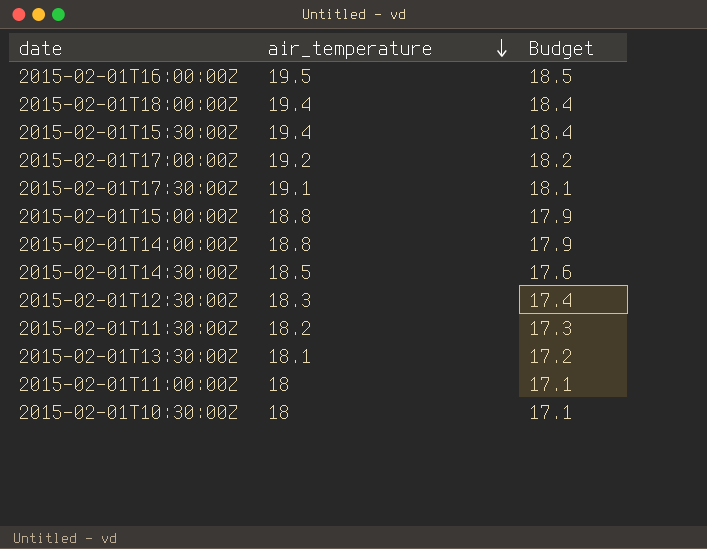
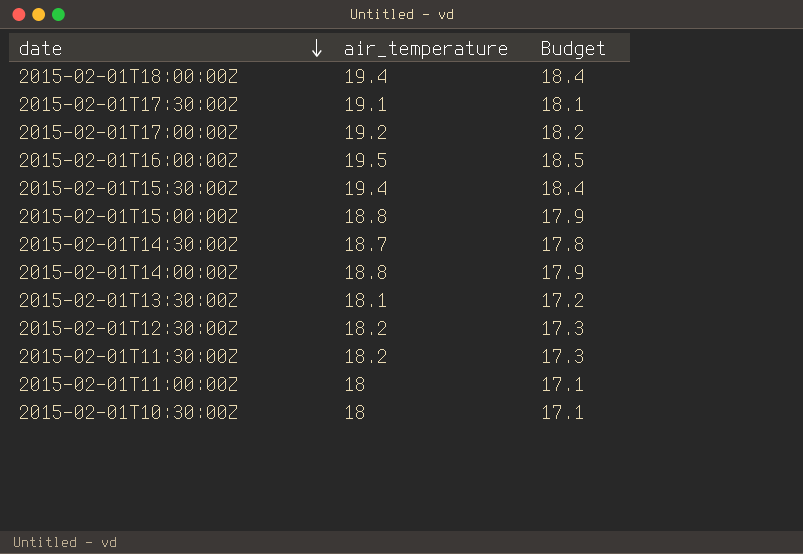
row order: air_temperature descending -> date descending
2015-02-01T14:30:00Z | air_temperature: 18.5 -> 18.7
2015-02-01T14:30:00Z | Budget: 17.6 -> 17.8
2015-02-01T12:30:00Z | air_temperature: 18.3 -> 18.2
2015-02-01T12:30:00Z | Budget: 17.4 -> 17.3

